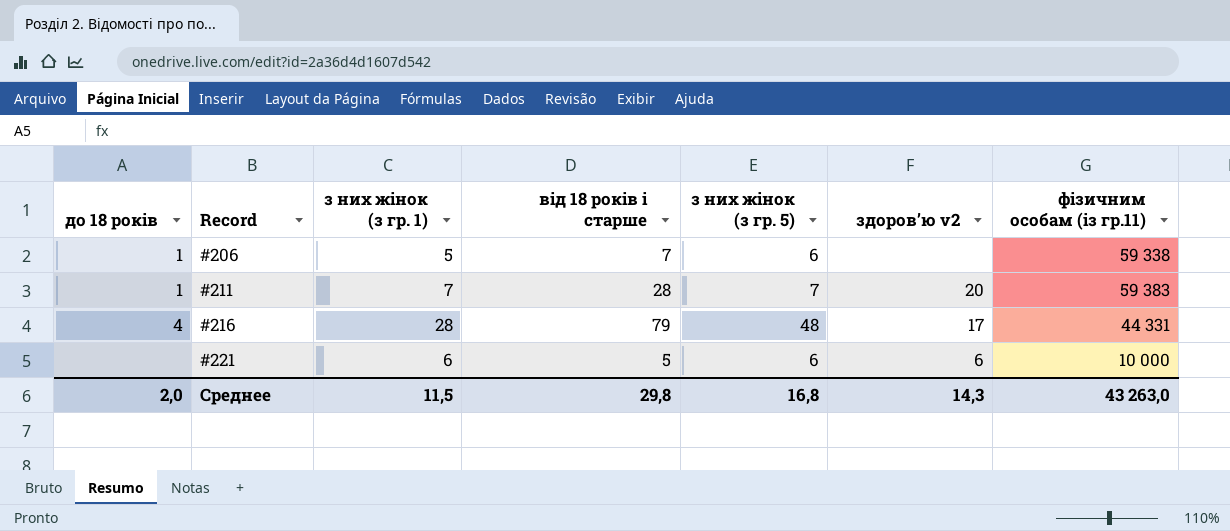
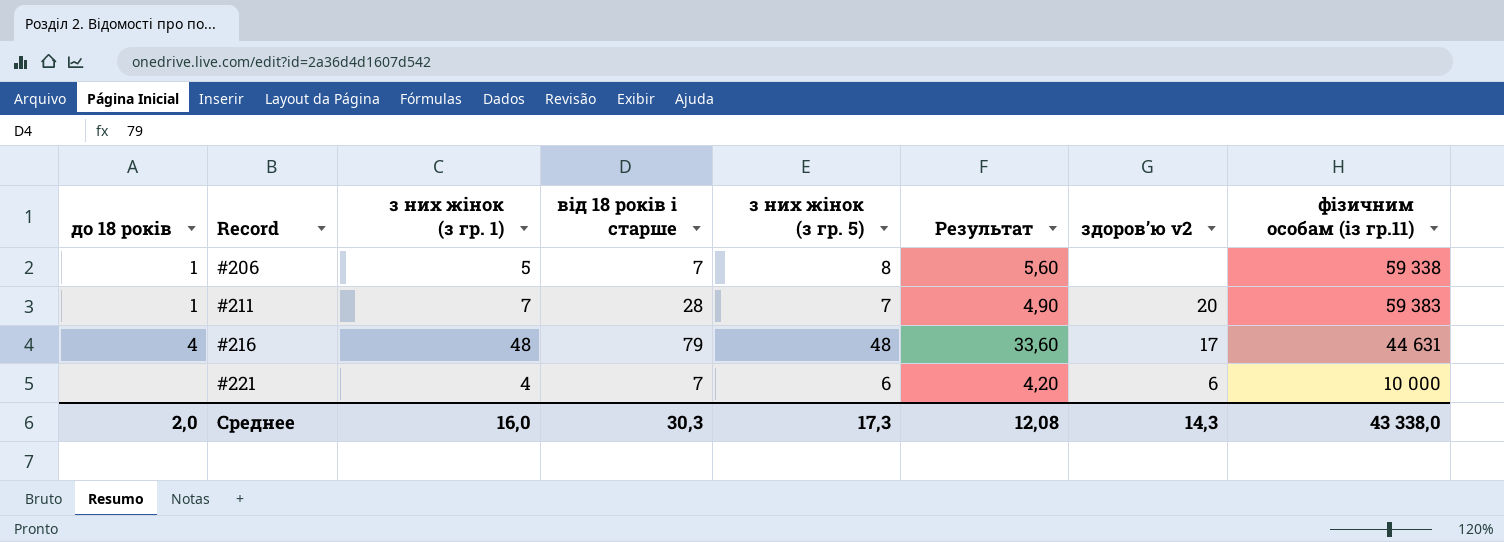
column Результат | formula: none -> [з них жінок (з гр. 5)] * 0,7
#206 | з них жінок (з гр. 5): 6 -> 8
#216 | з них жінок (з гр. 1): 28 -> 48
#216 | фізичним особам (із гр.11): 44 331 -> 44 631
#221 | з них жінок (з гр. 1): 6 -> 4
#221 | від 18 років і старше: 5 -> 7
Среднее | з них жінок (з гр. 1): 11,5 -> 16,0
Среднее | від 18 років і старше: 29,8 -> 30,3
Среднее | з них жінок (з гр. 5): 16,8 -> 17,3
Среднее | фізичним особам (із гр.11): 43 263,0 -> 43 338,0

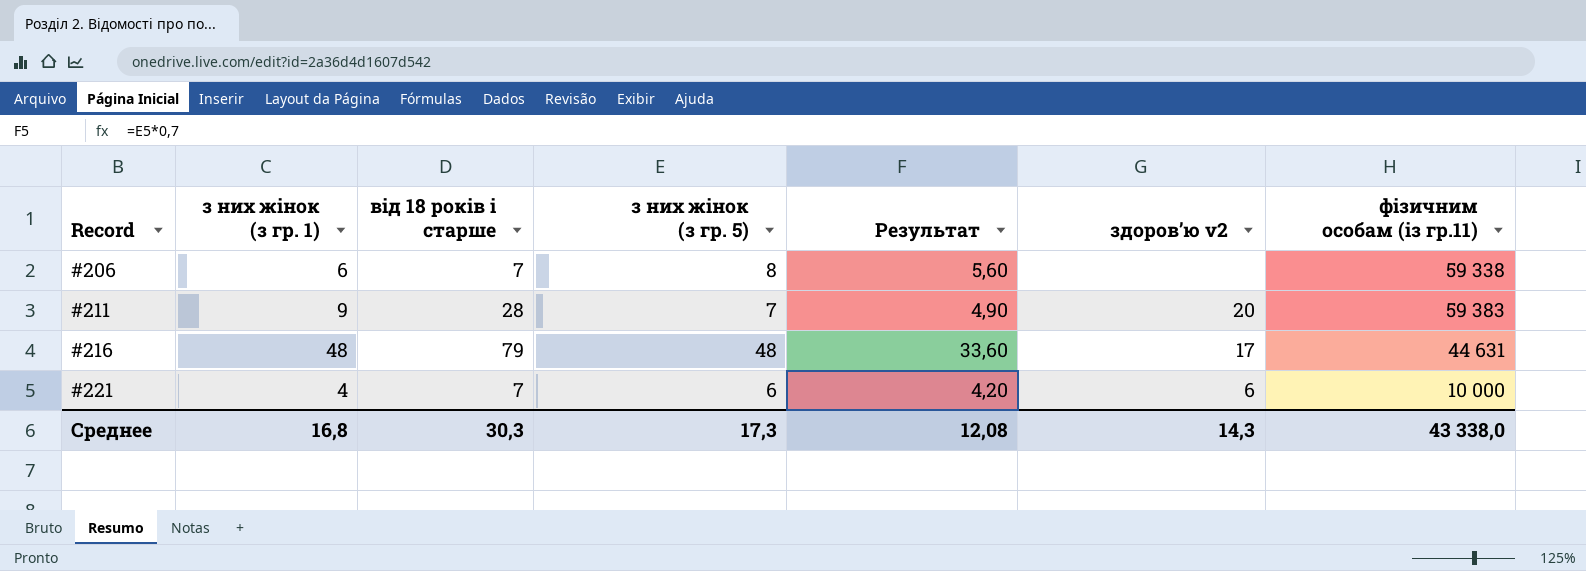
column до 18 років | position: 1 -> none
#206 | з них жінок (з гр. 1): 5 -> 6
#211 | з них жінок (з гр. 1): 7 -> 9
Среднее | з них жінок (з гр. 1): 16,0 -> 16,8

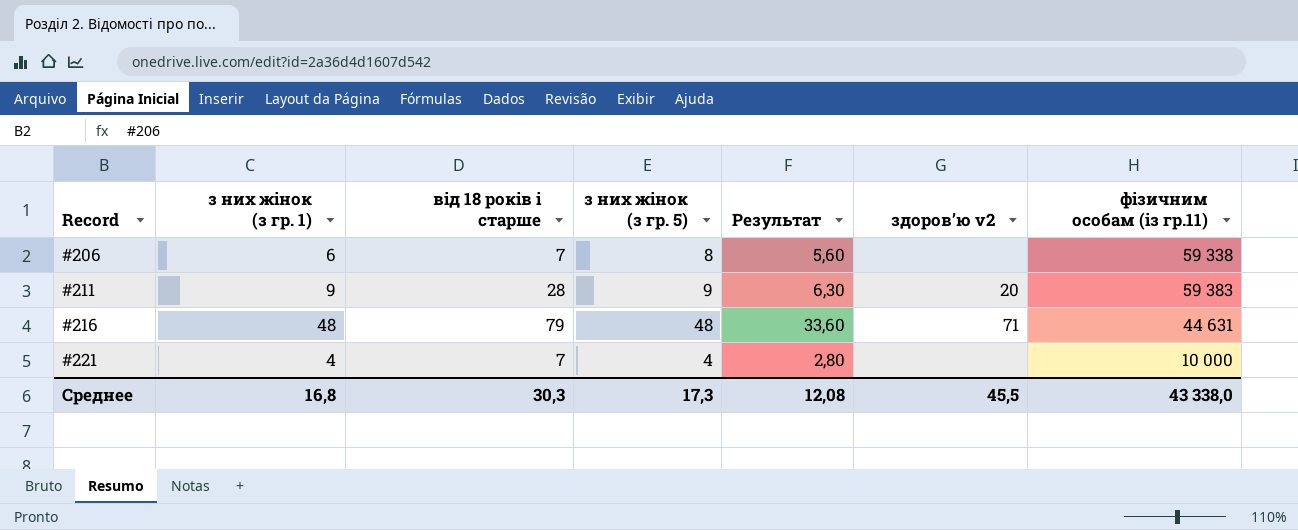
#211 | з них жінок (з гр. 5): 7 -> 9
#211 | Результат: 4,90 -> 6,30
#216 | здоров’ю v2: 17 -> 71
#221 | з них жінок (з гр. 5): 6 -> 4
#221 | Результат: 4,20 -> 2,80
#221 | здоров’ю v2: 6 -> none
Среднее | здоров’ю v2: 14,3 -> 45,5

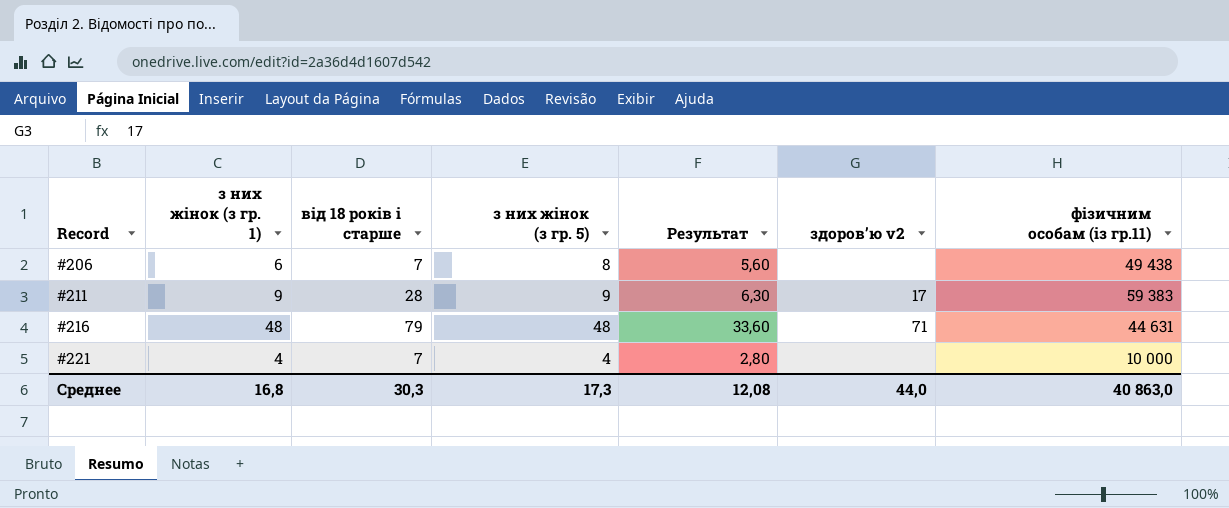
#206 | фізичним особам (із гр.11): 59 338 -> 49 438
#211 | здоров’ю v2: 20 -> 17
Среднее | здоров’ю v2: 45,5 -> 44,0
Среднее | фізичним особам (із гр.11): 43 338,0 -> 40 863,0

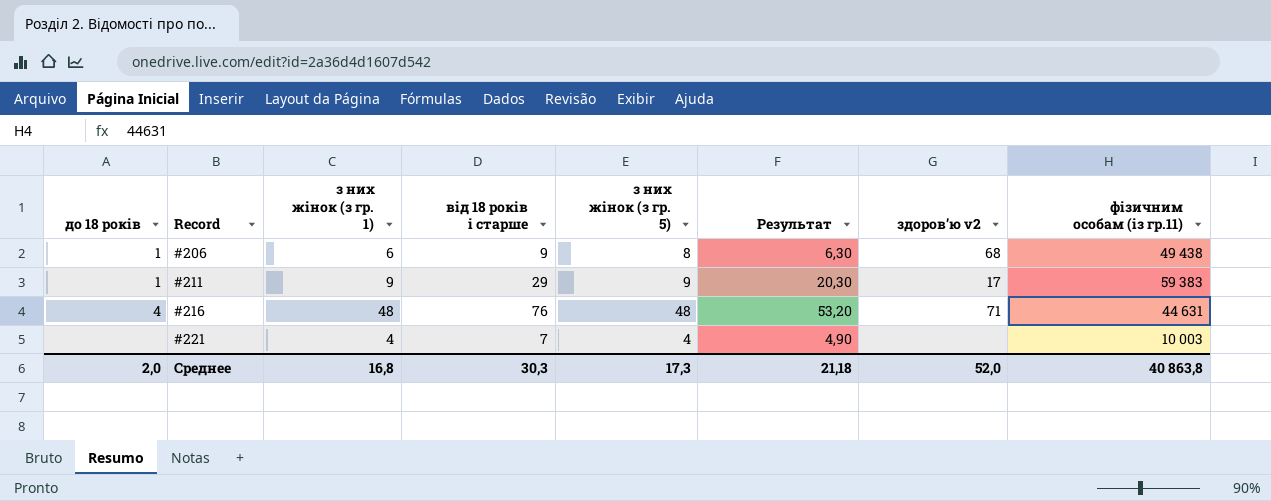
column до 18 років | position: none -> 1
column Результат | formula: [з них жінок (з гр. 5)] * 0,7 -> [від 18 років і старше] * 0,7
#206 | від 18 років і старше: 7 -> 9
#206 | здоров’ю v2: none -> 68
#211 | від 18 років і старше: 28 -> 29
#216 | від 18 років і старше: 79 -> 76
#221 | фізичним особам (із гр.11): 10 000 -> 10 003
Среднее | Результат: 12,08 -> 21,18
Среднее | здоров’ю v2: 44,0 -> 52,0
Среднее | фізичним особам (із гр.11): 40 863,0 -> 40 863,8

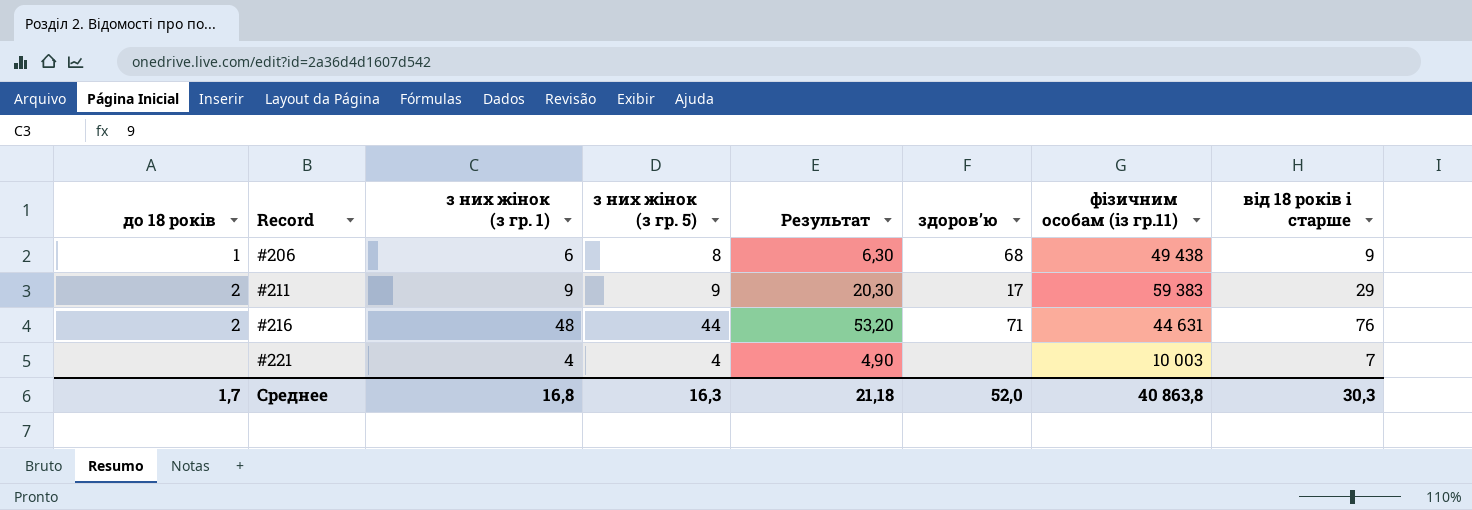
column name: здоров’ю v2 -> здоров’ю
column від 18 років і старше | position: 4 -> 8
#211 | до 18 років: 1 -> 2
#216 | до 18 років: 4 -> 2
#216 | з них жінок (з гр. 5): 48 -> 44
Среднее | до 18 років: 2,0 -> 1,7
Среднее | з них жінок (з гр. 5): 17,3 -> 16,3

